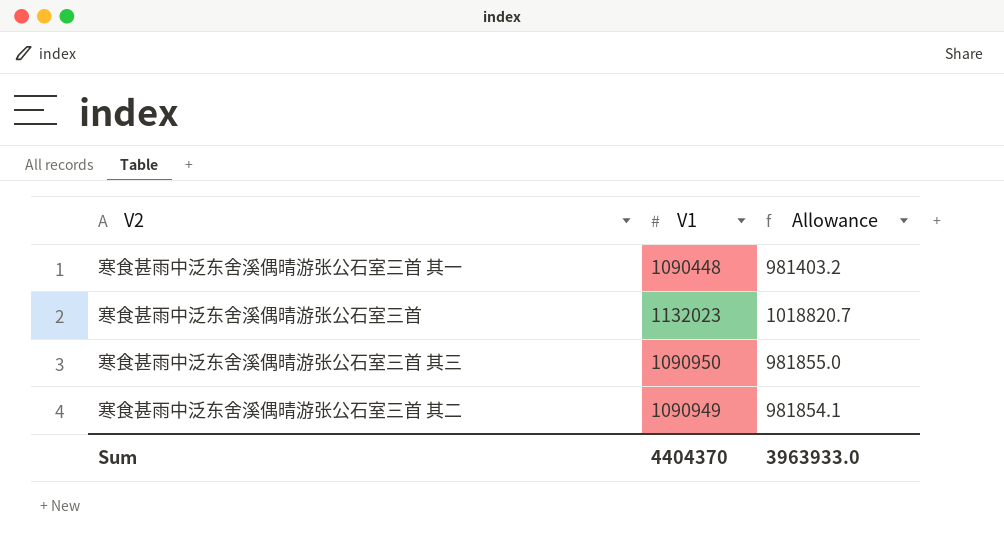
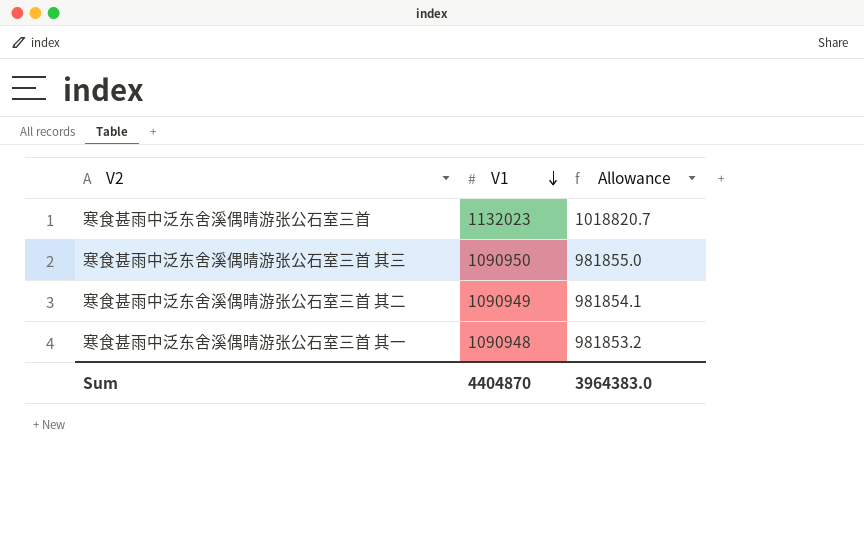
row order: none -> V1 descending
寒食甚雨中泛东舍溪偶晴游张公石室三首 其一 | V1: 1090448 -> 1090948
寒食甚雨中泛东舍溪偶晴游张公石室三首 其一 | Allowance: 981403.2 -> 981853.2
Sum | V1: 4404370 -> 4404870
Sum | Allowance: 3963933.0 -> 3964383.0

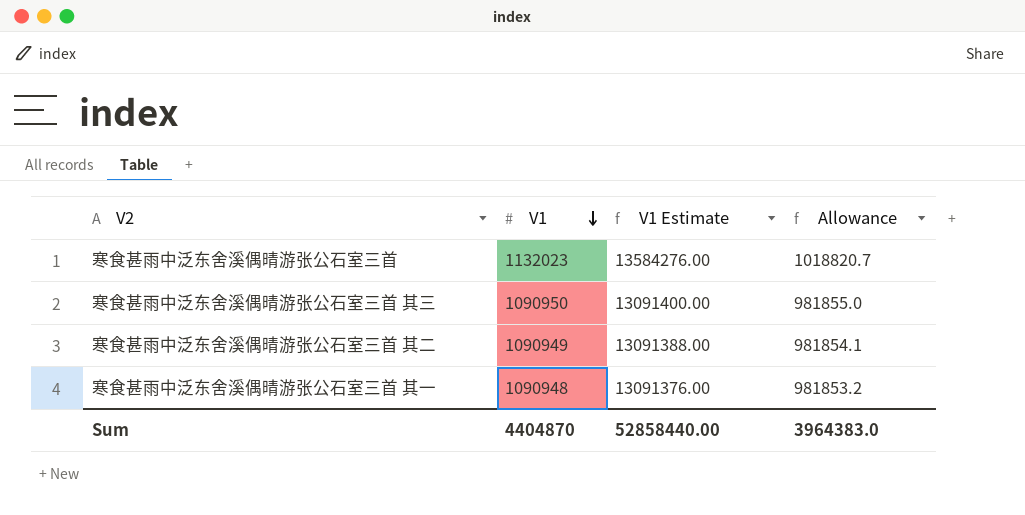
column V1 Estimate | formula: none -> [V1] * 12

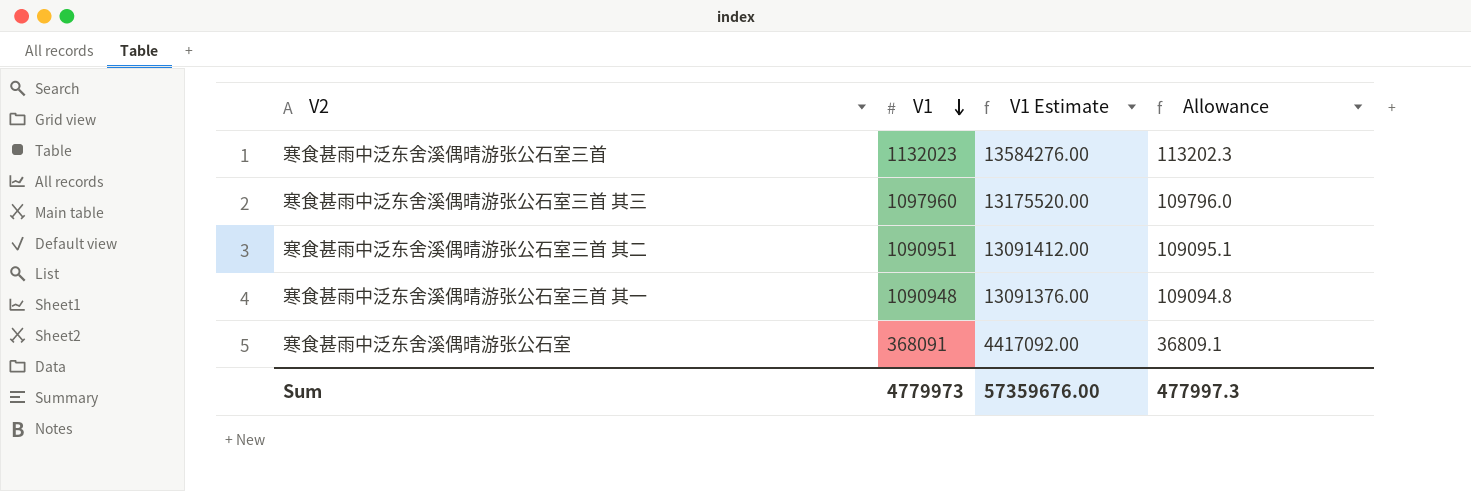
column Allowance | formula: [V1] * 0.9 -> [V1] * 0.1
寒食甚雨中泛东舍溪偶晴游张公石室三首 其三 | V1: 1090950 -> 1097960
寒食甚雨中泛东舍溪偶晴游张公石室三首 其三 | V1 Estimate: 13091400.00 -> 13175520.00
寒食甚雨中泛东舍溪偶晴游张公石室三首 其二 | V1: 1090949 -> 1090951
寒食甚雨中泛东舍溪偶晴游张公石室三首 其二 | V1 Estimate: 13091388.00 -> 13091412.00
row 寒食甚雨中泛东舍溪偶晴游张公石室: none -> 368091 | 4417092.00 | 36809.1
Sum | V1: 4404870 -> 4779973
Sum | V1 Estimate: 52858440.00 -> 57359676.00
Sum | Allowance: 3964383.0 -> 477997.3

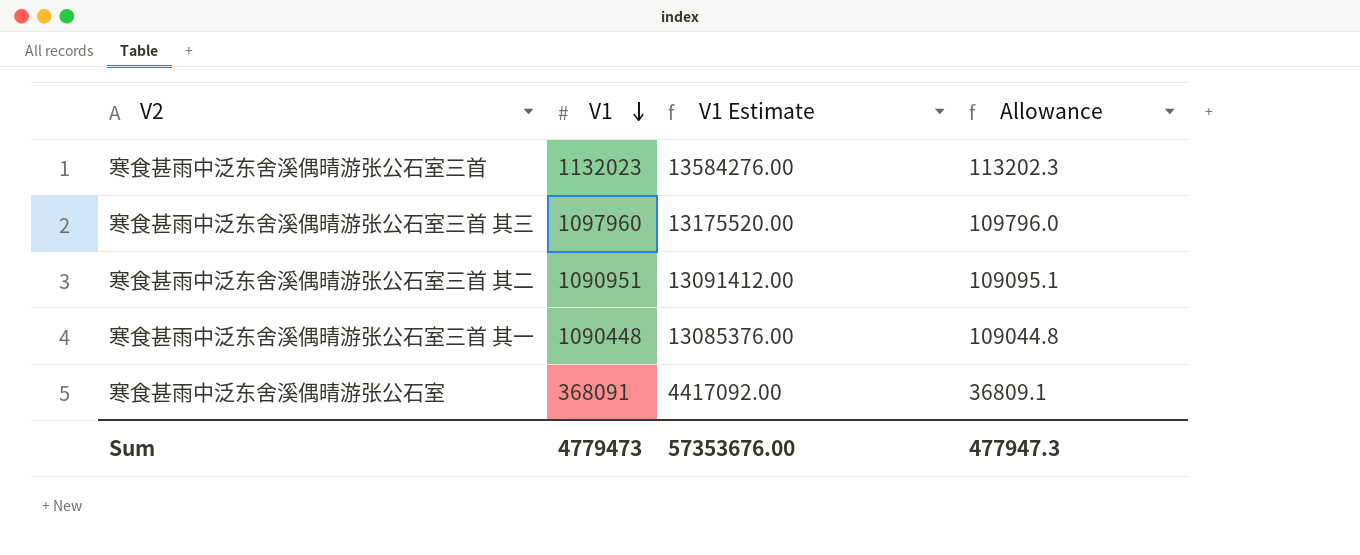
寒食甚雨中泛东舍溪偶晴游张公石室三首 其一 | V1: 1090948 -> 1090448
寒食甚雨中泛东舍溪偶晴游张公石室三首 其一 | V1 Estimate: 13091376.00 -> 13085376.00
寒食甚雨中泛东舍溪偶晴游张公石室三首 其一 | Allowance: 109094.8 -> 109044.8
Sum | V1: 4779973 -> 4779473
Sum | V1 Estimate: 57359676.00 -> 57353676.00
Sum | Allowance: 477997.3 -> 477947.3

